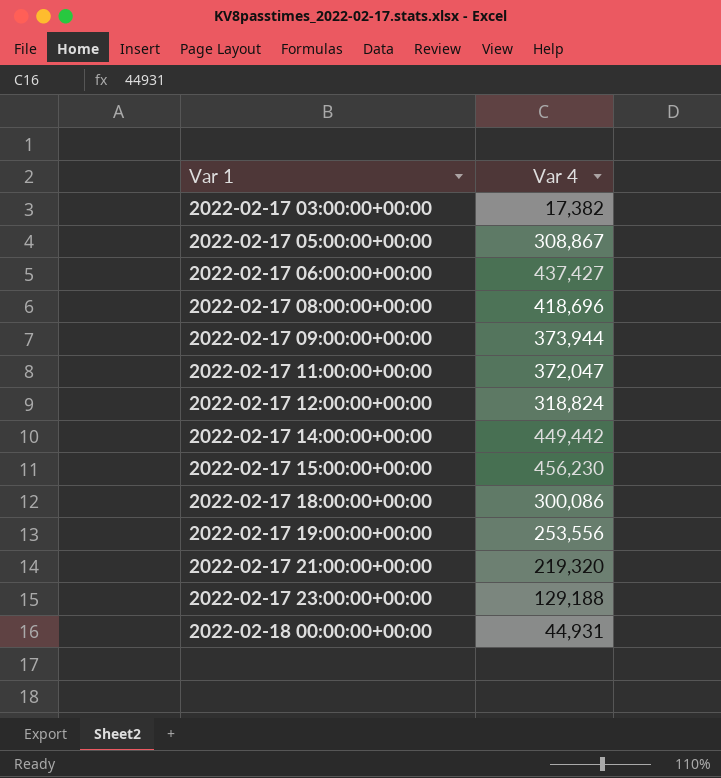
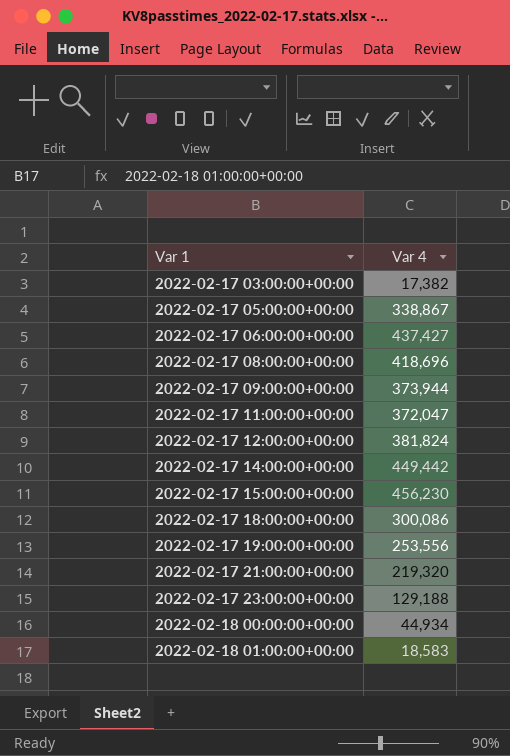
2022-02-17 05:00:00+00:00 | Var 4: 308,867 -> 338,867
2022-02-17 12:00:00+00:00 | Var 4: 318,824 -> 381,824
2022-02-18 00:00:00+00:00 | Var 4: 44,931 -> 44,934
row 2022-02-18 01:00:00+00:00: none -> 18,583

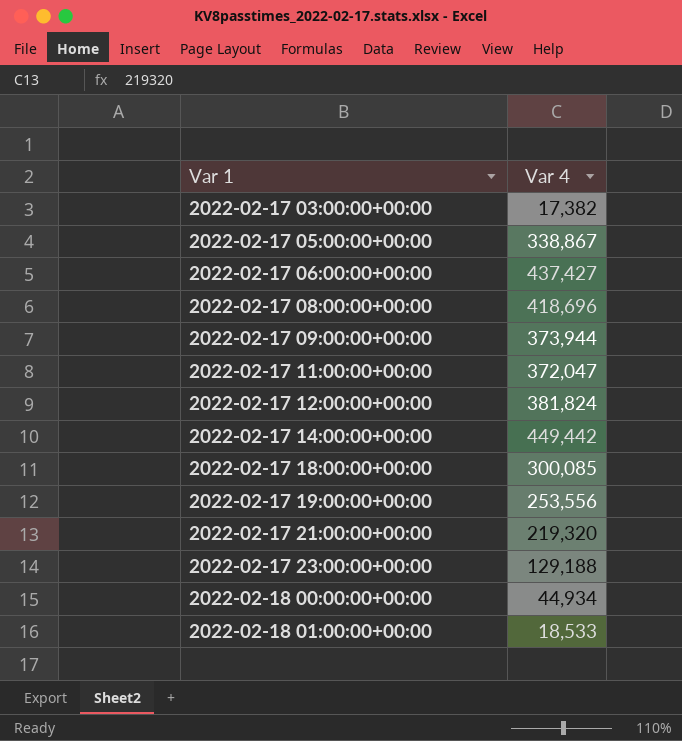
row 2022-02-17 15:00:00+00:00: 456,230 -> none
2022-02-17 18:00:00+00:00 | Var 4: 300,086 -> 300,085
2022-02-18 01:00:00+00:00 | Var 4: 18,583 -> 18,533

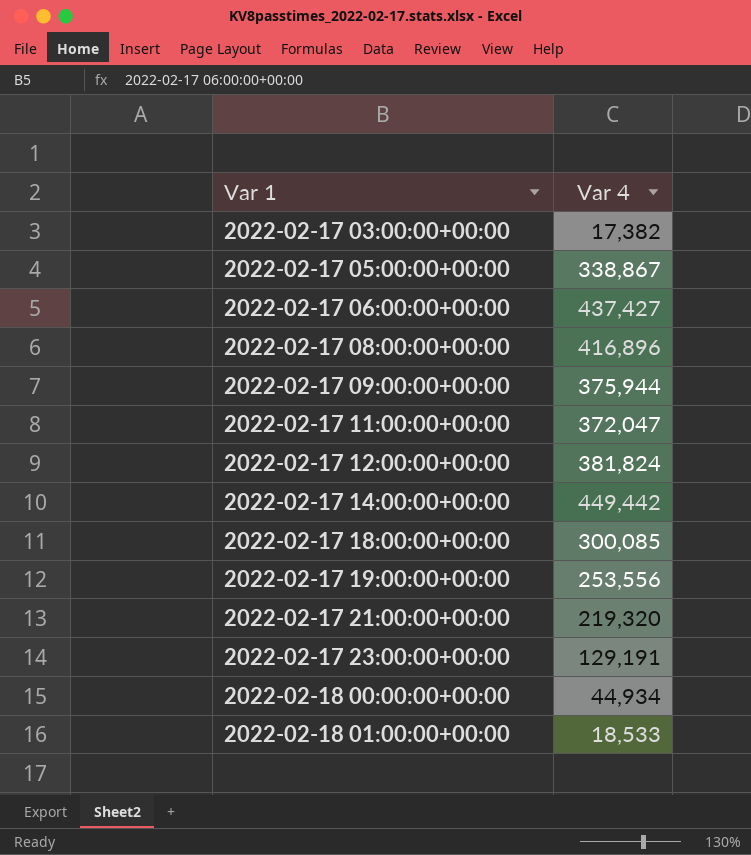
2022-02-17 08:00:00+00:00 | Var 4: 418,696 -> 416,896
2022-02-17 09:00:00+00:00 | Var 4: 373,944 -> 375,944
2022-02-17 23:00:00+00:00 | Var 4: 129,188 -> 129,191

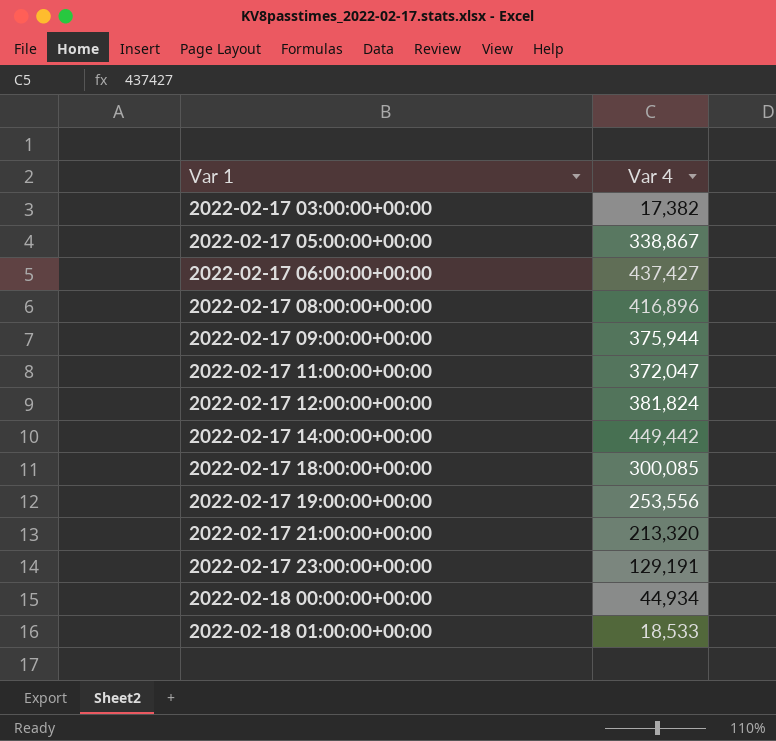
2022-02-17 21:00:00+00:00 | Var 4: 219,320 -> 213,320

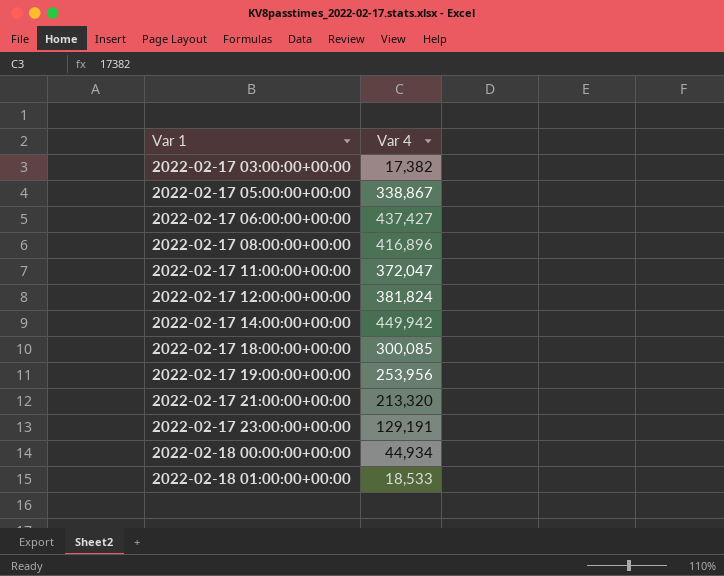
row 2022-02-17 09:00:00+00:00: 375,944 -> none
2022-02-17 14:00:00+00:00 | Var 4: 449,442 -> 449,942
2022-02-17 19:00:00+00:00 | Var 4: 253,556 -> 253,956

